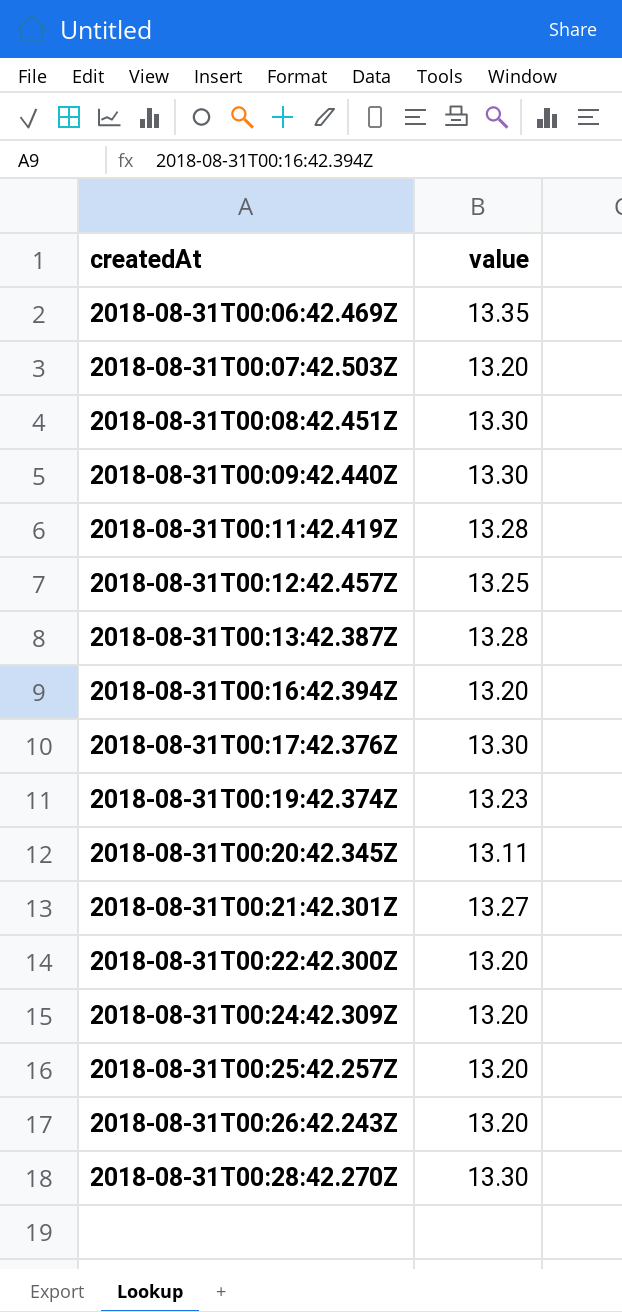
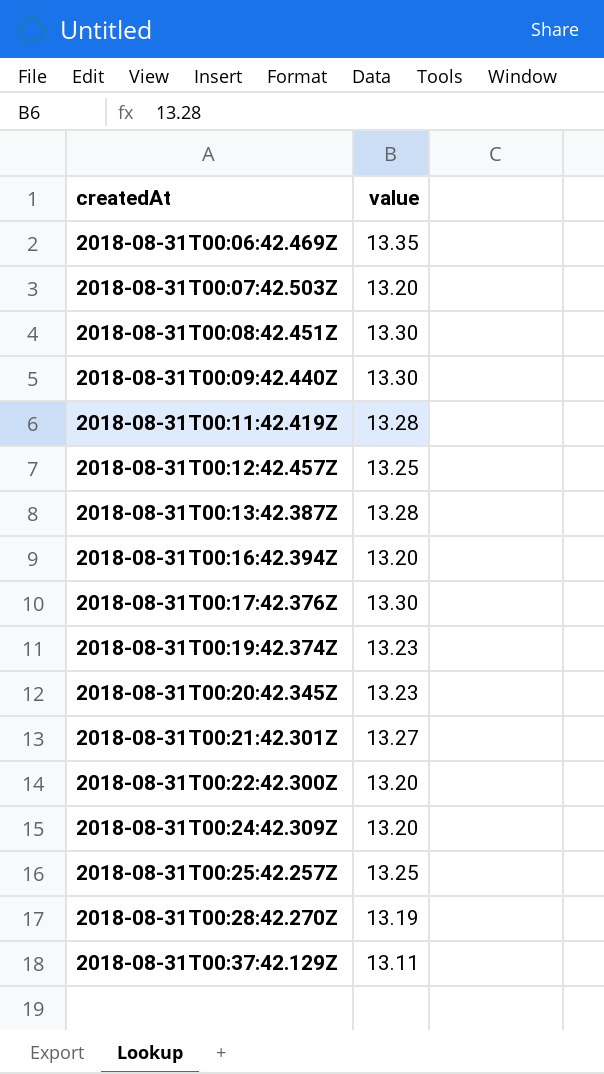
row 2018-08-31T00:26:42.243Z: 13.20 -> none
2018-08-31T00:20:42.345Z | value: 13.11 -> 13.23
2018-08-31T00:25:42.257Z | value: 13.20 -> 13.25
2018-08-31T00:28:42.270Z | value: 13.30 -> 13.19
row 2018-08-31T00:37:42.129Z: none -> 13.11

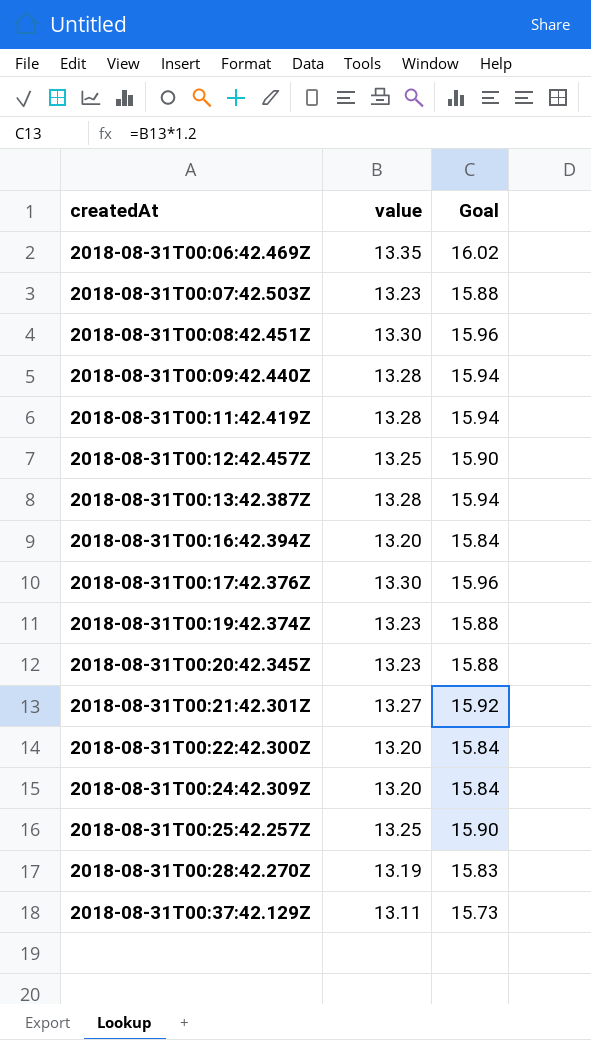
column Goal | formula: none -> [value] * 1.2
2018-08-31T00:07:42.503Z | value: 13.20 -> 13.23
2018-08-31T00:09:42.440Z | value: 13.30 -> 13.28

